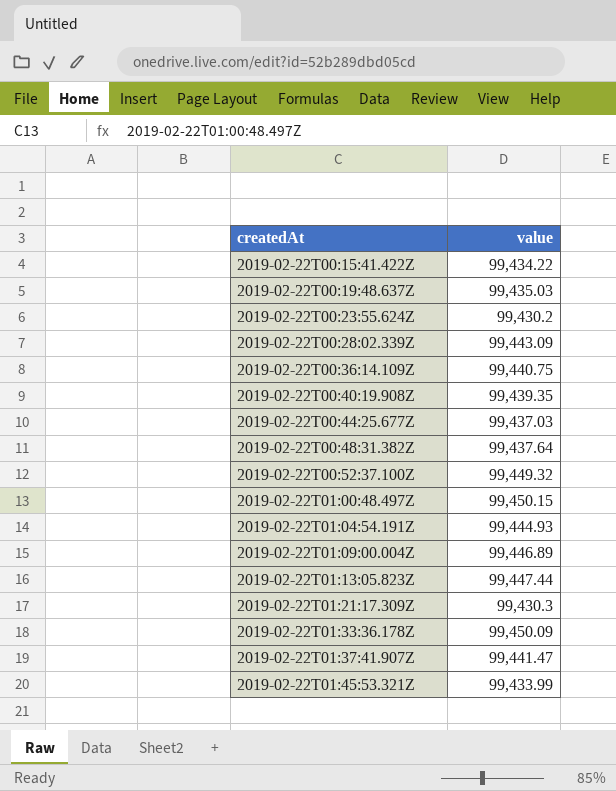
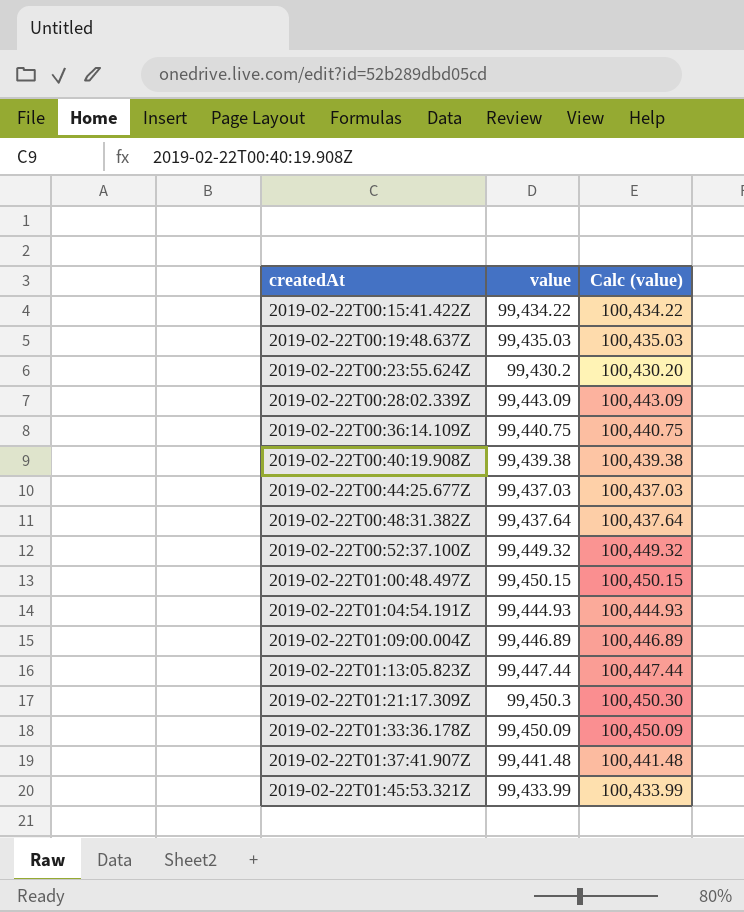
column Calc (value) | formula: none -> [value] + 1000
2019-02-22T00:40:19.908Z | value: 99,439.35 -> 99,439.38
2019-02-22T01:21:17.309Z | value: 99,430.3 -> 99,450.3
2019-02-22T01:37:41.907Z | value: 99,441.47 -> 99,441.48

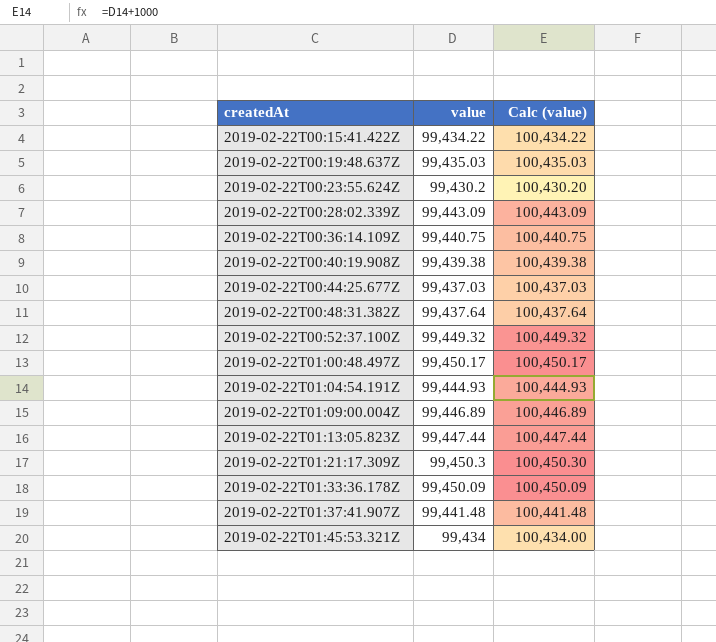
2019-02-22T01:00:48.497Z | value: 99,450.15 -> 99,450.17
2019-02-22T01:00:48.497Z | Calc (value): 100,450.15 -> 100,450.17
2019-02-22T01:45:53.321Z | value: 99,433.99 -> 99,434
2019-02-22T01:45:53.321Z | Calc (value): 100,433.99 -> 100,434.00

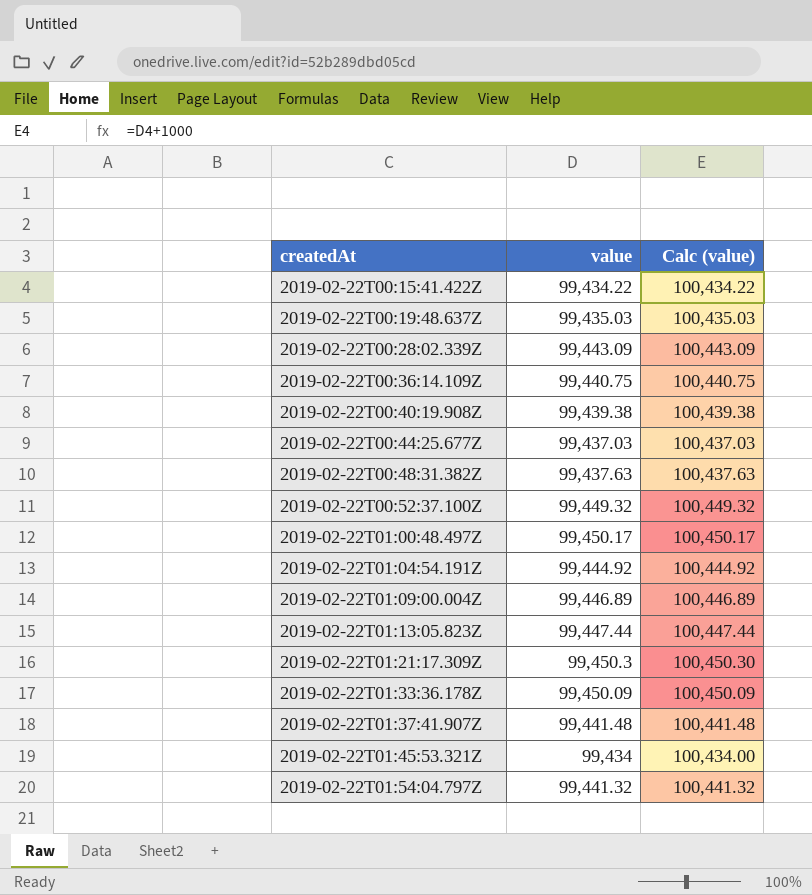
row 2019-02-22T00:23:55.624Z: 99,430.2 | 100,430.20 -> none
2019-02-22T00:48:31.382Z | value: 99,437.64 -> 99,437.63
2019-02-22T00:48:31.382Z | Calc (value): 100,437.64 -> 100,437.63
2019-02-22T01:04:54.191Z | value: 99,444.93 -> 99,444.92
2019-02-22T01:04:54.191Z | Calc (value): 100,444.93 -> 100,444.92
row 2019-02-22T01:54:04.797Z: none -> 99,441.32 | 100,441.32

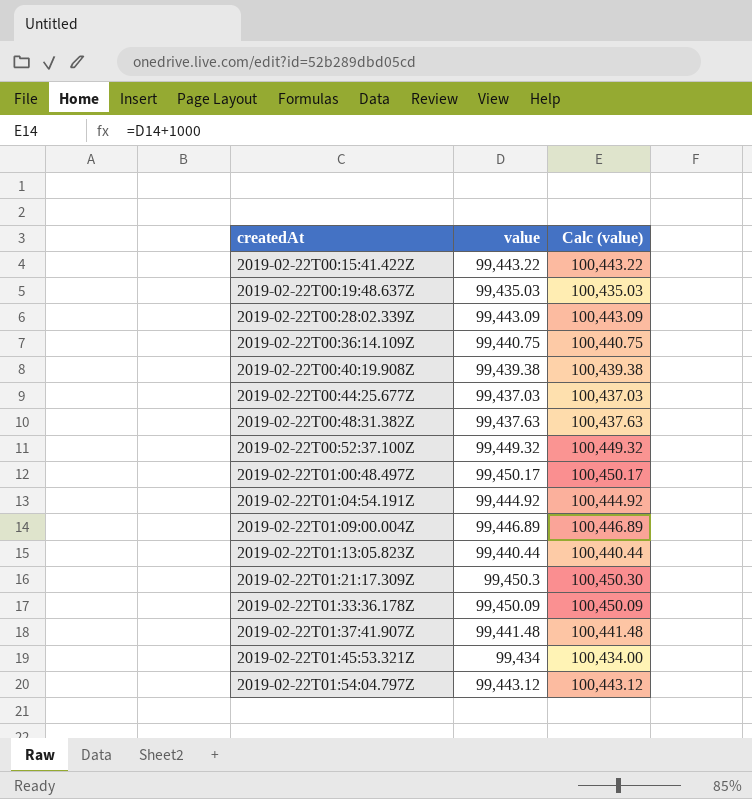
2019-02-22T00:15:41.422Z | value: 99,434.22 -> 99,443.22
2019-02-22T00:15:41.422Z | Calc (value): 100,434.22 -> 100,443.22
2019-02-22T01:13:05.823Z | value: 99,447.44 -> 99,440.44
2019-02-22T01:13:05.823Z | Calc (value): 100,447.44 -> 100,440.44
2019-02-22T01:54:04.797Z | value: 99,441.32 -> 99,443.12
2019-02-22T01:54:04.797Z | Calc (value): 100,441.32 -> 100,443.12

